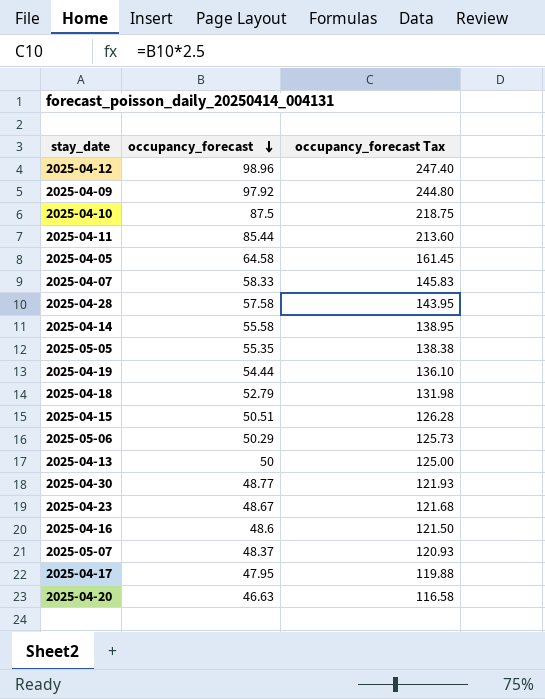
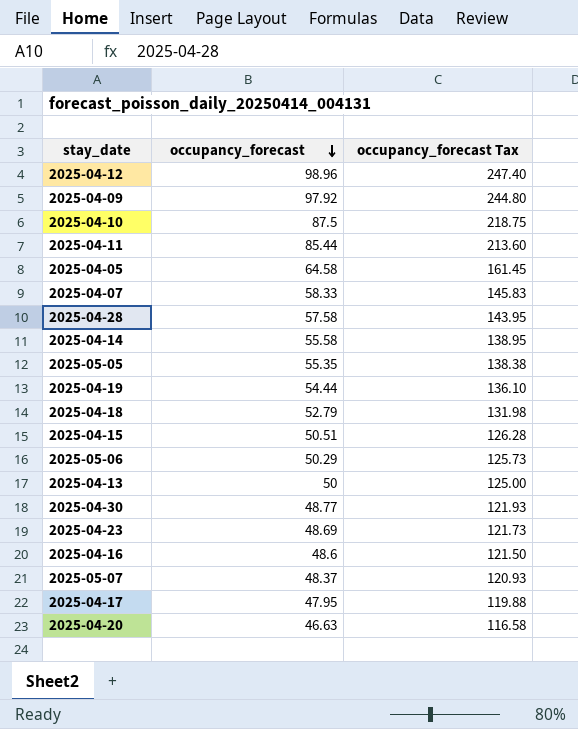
2025-04-23 | occupancy_forecast: 48.67 -> 48.69
2025-04-23 | occupancy_forecast Tax: 121.68 -> 121.73

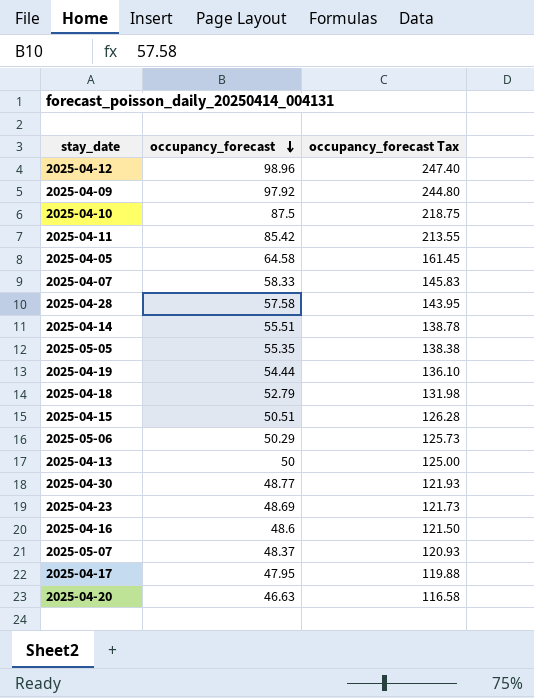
2025-04-11 | occupancy_forecast: 85.44 -> 85.42
2025-04-11 | occupancy_forecast Tax: 213.60 -> 213.55
2025-04-14 | occupancy_forecast: 55.58 -> 55.51
2025-04-14 | occupancy_forecast Tax: 138.95 -> 138.78

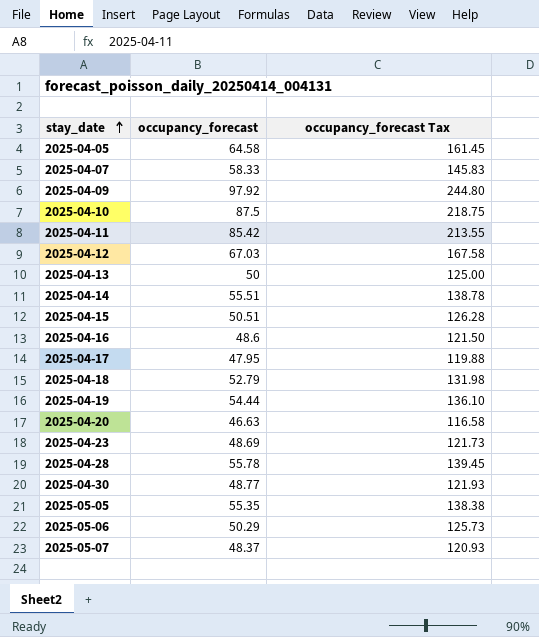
row order: occupancy_forecast descending -> stay_date ascending
2025-04-12 | occupancy_forecast: 98.96 -> 67.03
2025-04-12 | occupancy_forecast Tax: 247.40 -> 167.58
2025-04-28 | occupancy_forecast: 57.58 -> 55.78
2025-04-28 | occupancy_forecast Tax: 143.95 -> 139.45

